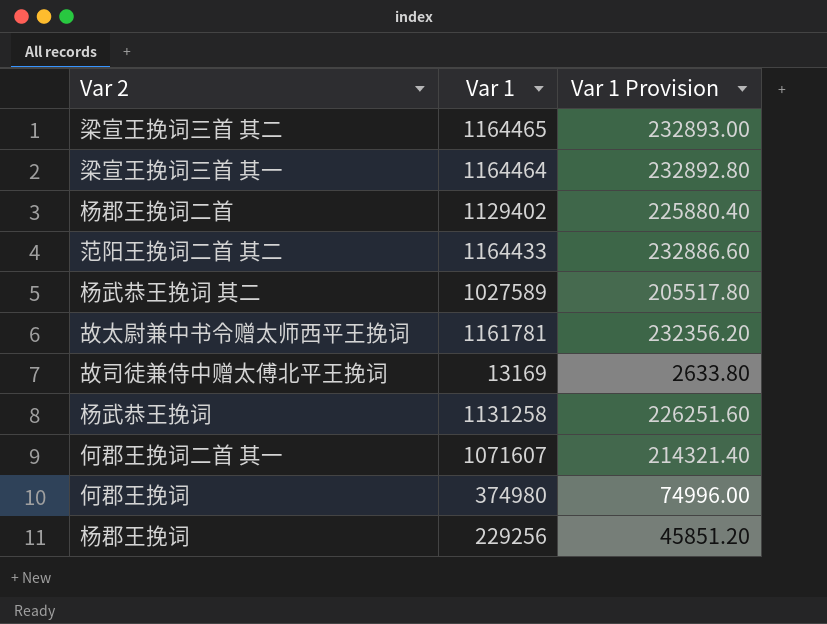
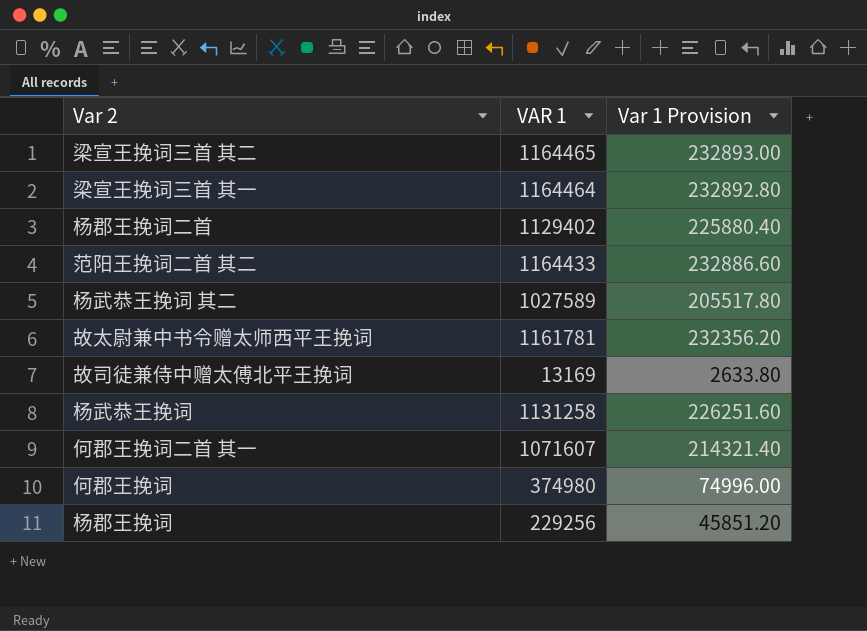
column name: Var 1 -> VAR 1

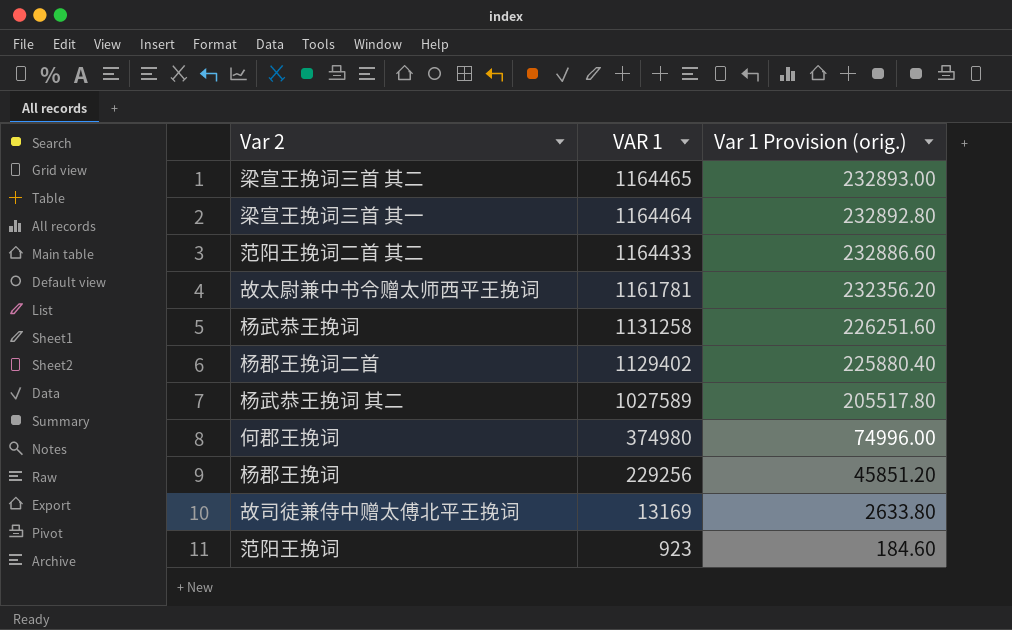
row order: none -> VAR 1 descending
column name: Var 1 Provision -> Var 1 Provision (orig.)
row 何郡王挽词二首 其一: 1071607 | 214321.40 -> none
row 范阳王挽词: none -> 923 | 184.60

